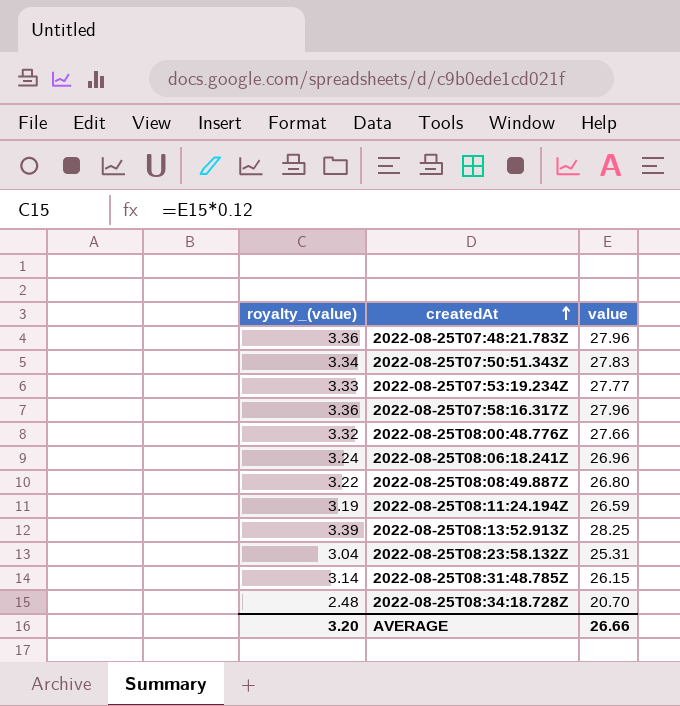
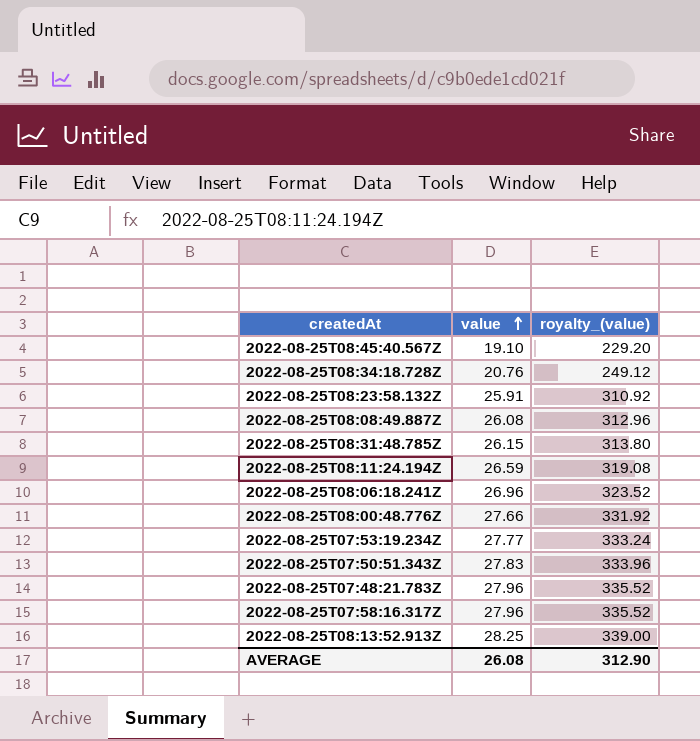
row order: createdAt ascending -> value ascending
column royalty_(value) | formula: [value] * 0.12 -> [value] * 12
column royalty_(value) | position: 1 -> 3
row 2022-08-25T08:45:40.567Z: none -> 19.10 | 229.20
2022-08-25T08:34:18.728Z | value: 20.70 -> 20.76
2022-08-25T08:23:58.132Z | value: 25.31 -> 25.91
2022-08-25T08:08:49.887Z | value: 26.80 -> 26.08
AVERAGE | value: 26.66 -> 26.08
AVERAGE | royalty_(value): 3.20 -> 312.90

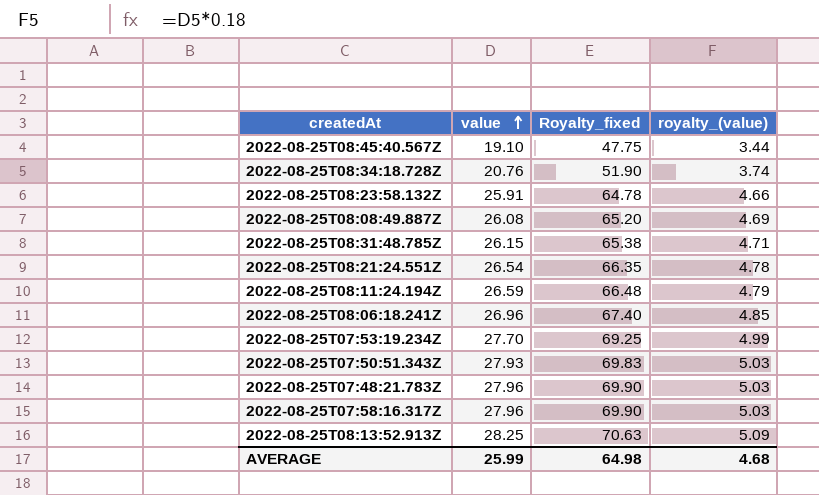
column Royalty_fixed | formula: none -> [value] * 2.5
column royalty_(value) | formula: [value] * 12 -> [value] * 0.18
row 2022-08-25T08:00:48.776Z: 27.66 | 331.92 -> none
row 2022-08-25T08:21:24.551Z: none -> 26.54 | 66.35 | 4.78
2022-08-25T07:53:19.234Z | value: 27.77 -> 27.70
2022-08-25T07:50:51.343Z | value: 27.83 -> 27.93
AVERAGE | value: 26.08 -> 25.99
AVERAGE | royalty_(value): 312.90 -> 4.68

